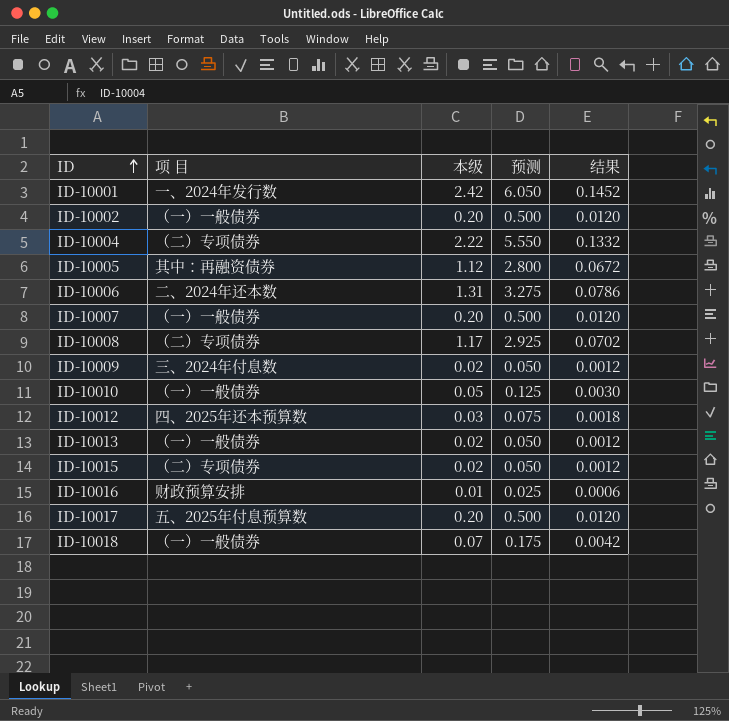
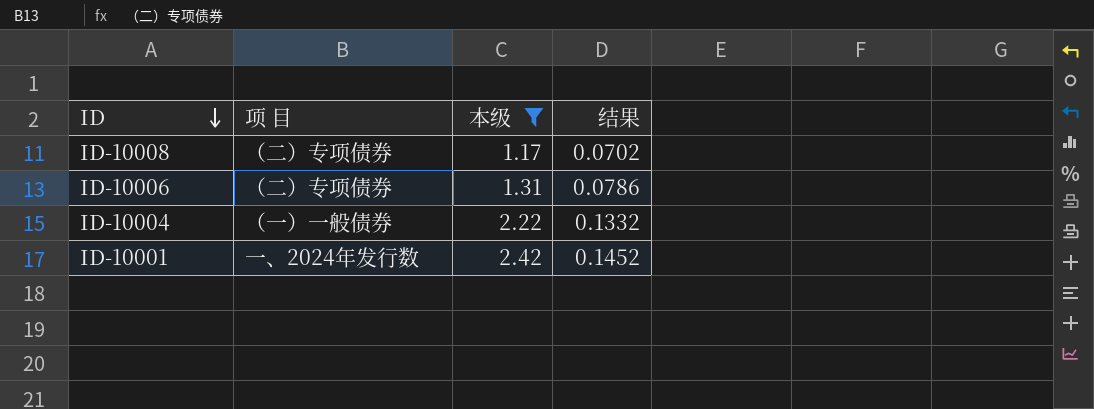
filter: none -> 本级 >= 1.17
row order: ID ascending -> ID descending
column 预测 | formula: [本级] * 2.5 -> none
ID-10006 | 项 目: 二、2024年还本数 -> （二）专项债券
ID-10004 | 项 目: （二）专项债券 -> （一）一般债券

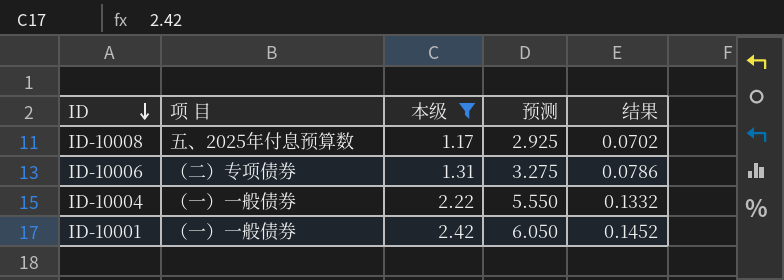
column 预测 | formula: none -> [本级] * 2.5
ID-10008 | 项 目: （二）专项债券 -> 五、2025年付息预算数
ID-10001 | 项 目: 一、2024年发行数 -> （一）一般债券

